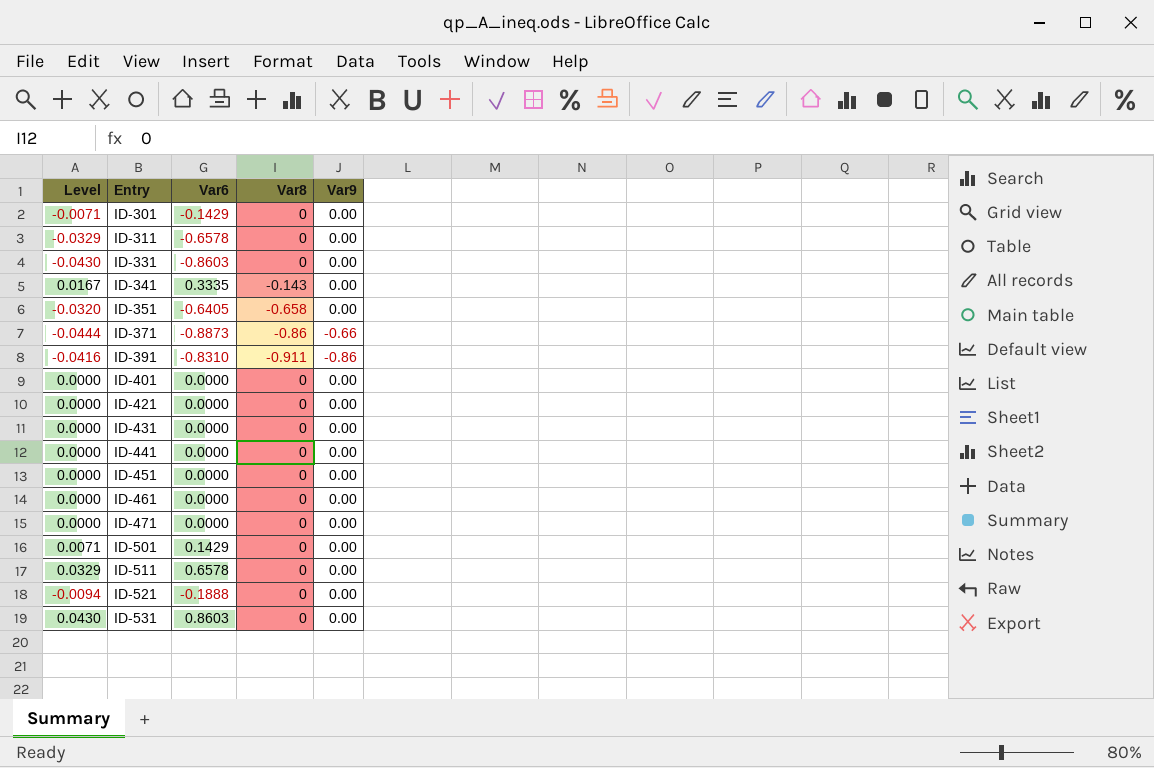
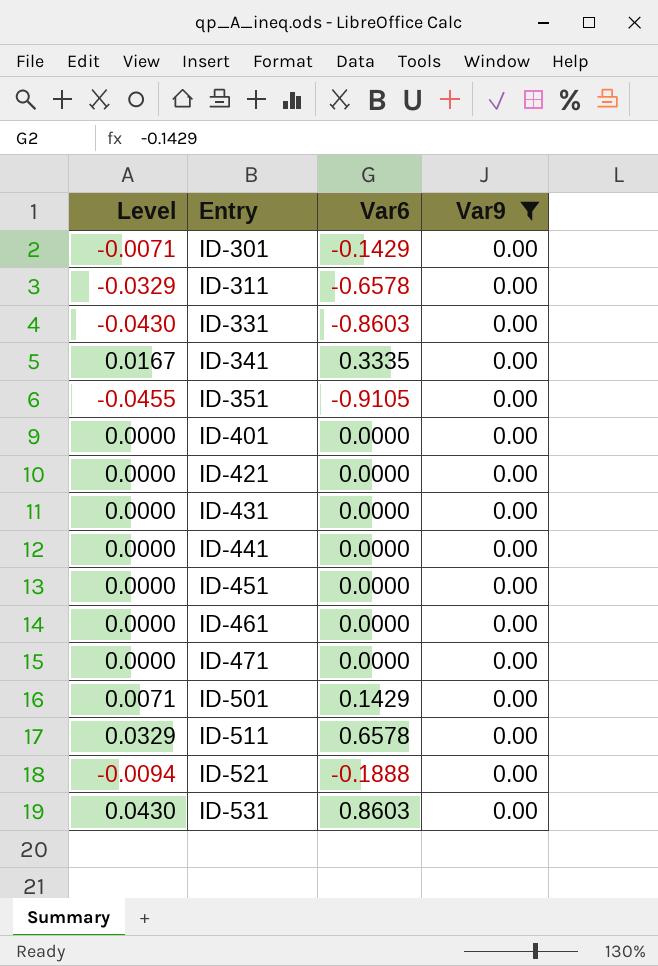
filter: none -> Var9 = 0.00
column Var8 | position: 4 -> none
ID-351 | Level: -0.0320 -> -0.0455
ID-351 | Var6: -0.6405 -> -0.9105

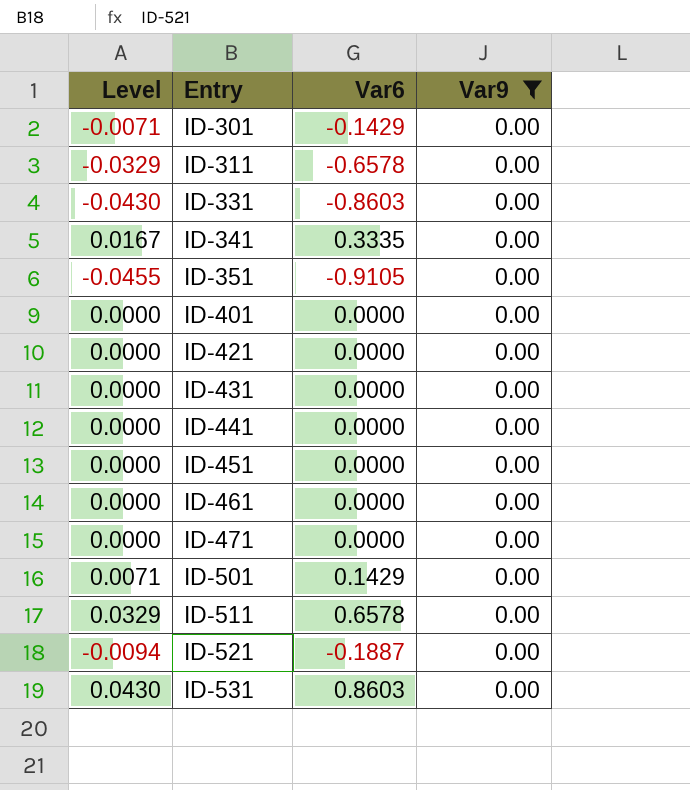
ID-521 | Var6: -0.1888 -> -0.1887

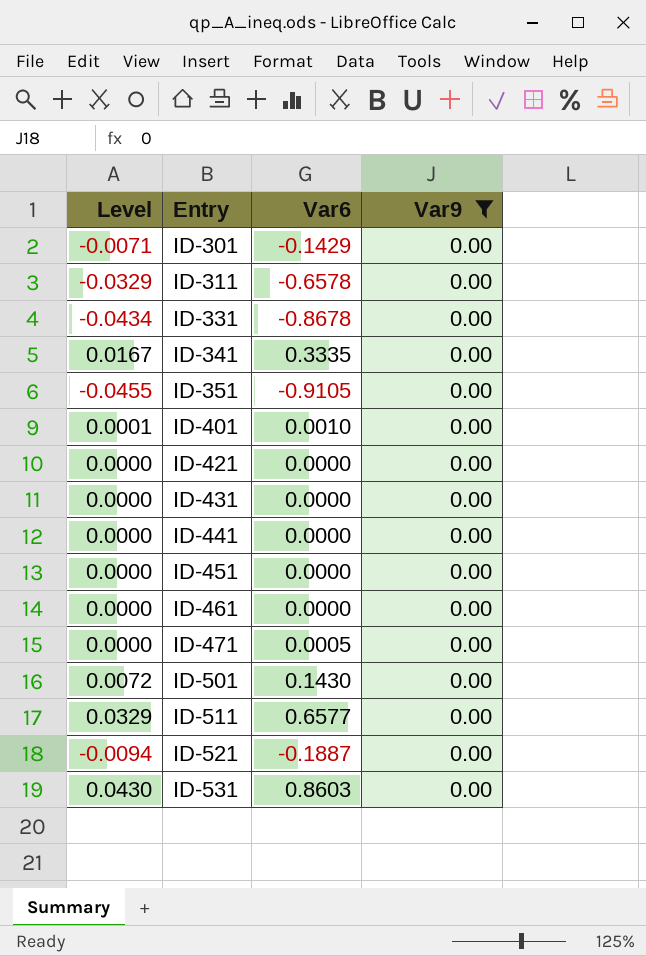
ID-331 | Level: -0.0430 -> -0.0434
ID-331 | Var6: -0.8603 -> -0.8678
ID-401 | Level: 0.0000 -> 0.0001
ID-401 | Var6: 0.0000 -> 0.0010
ID-471 | Var6: 0.0000 -> 0.0005
ID-501 | Level: 0.0071 -> 0.0072
ID-501 | Var6: 0.1429 -> 0.1430
ID-511 | Var6: 0.6578 -> 0.6577

